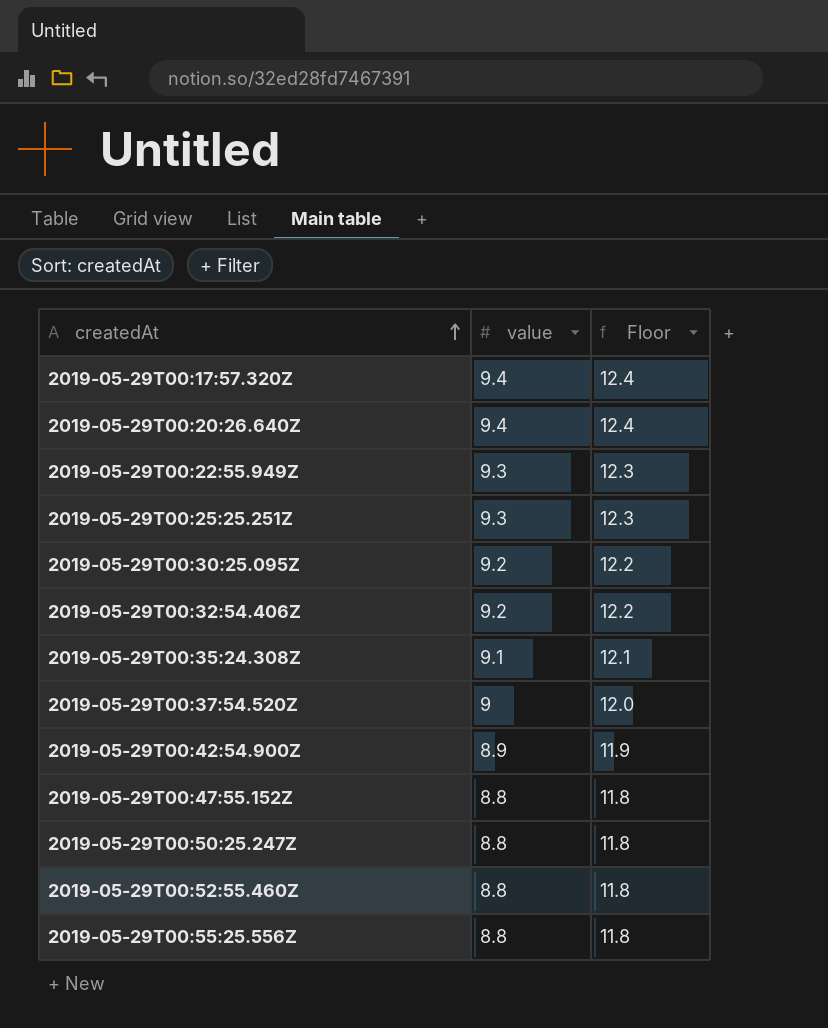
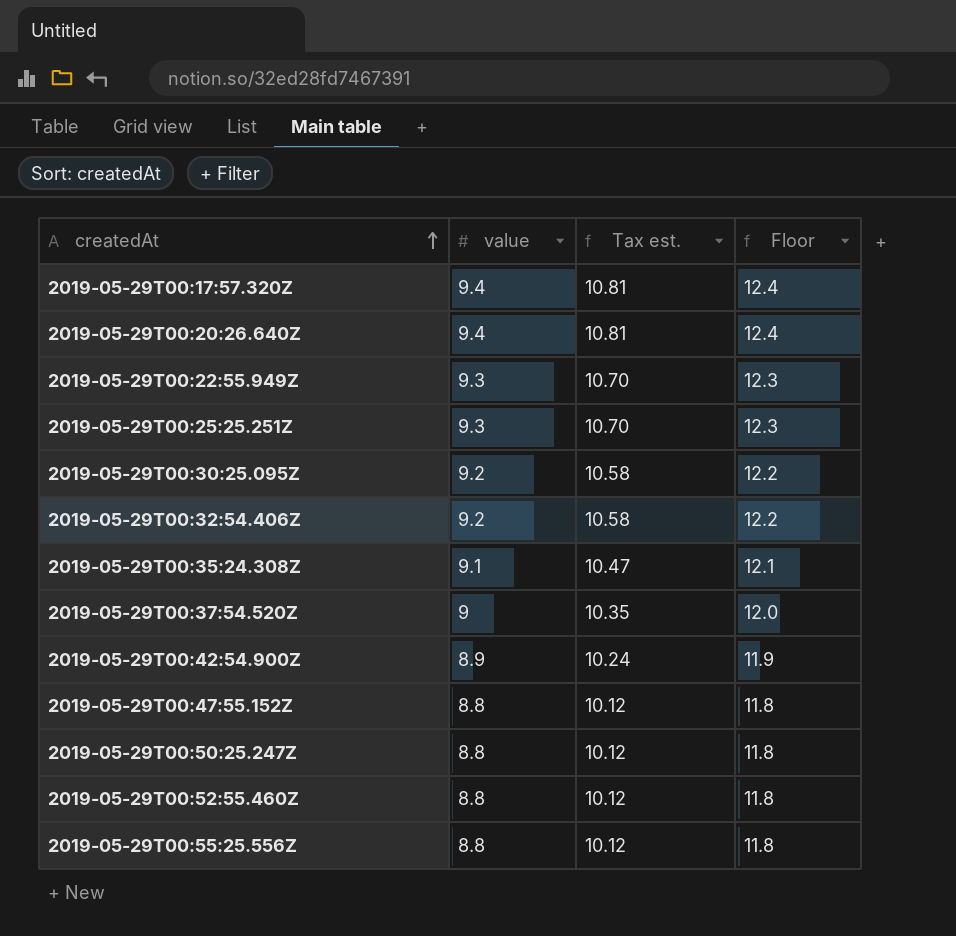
column Tax est. | formula: none -> [value] * 1.15

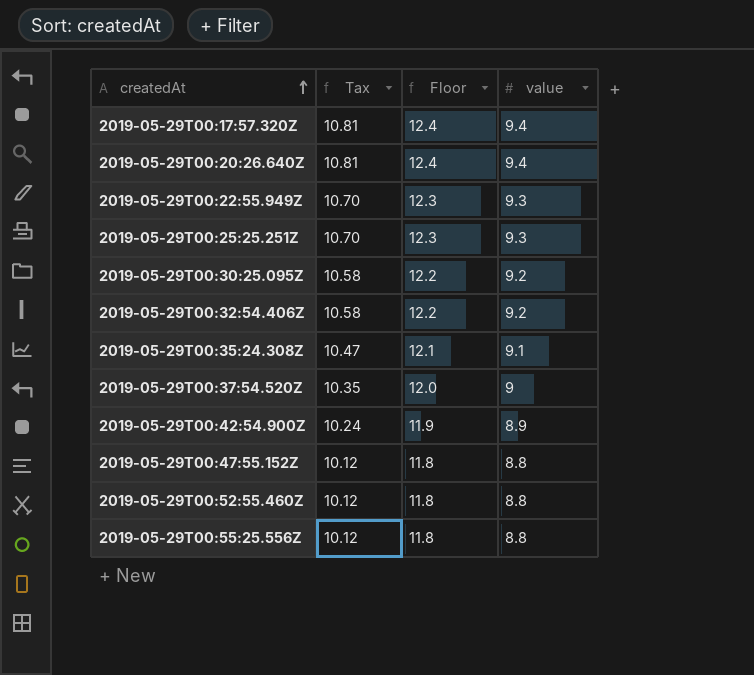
column name: Tax est. -> Tax
column value | position: 2 -> 4
row 2019-05-29T00:50:25.247Z: 8.8 | 10.12 | 11.8 -> none

